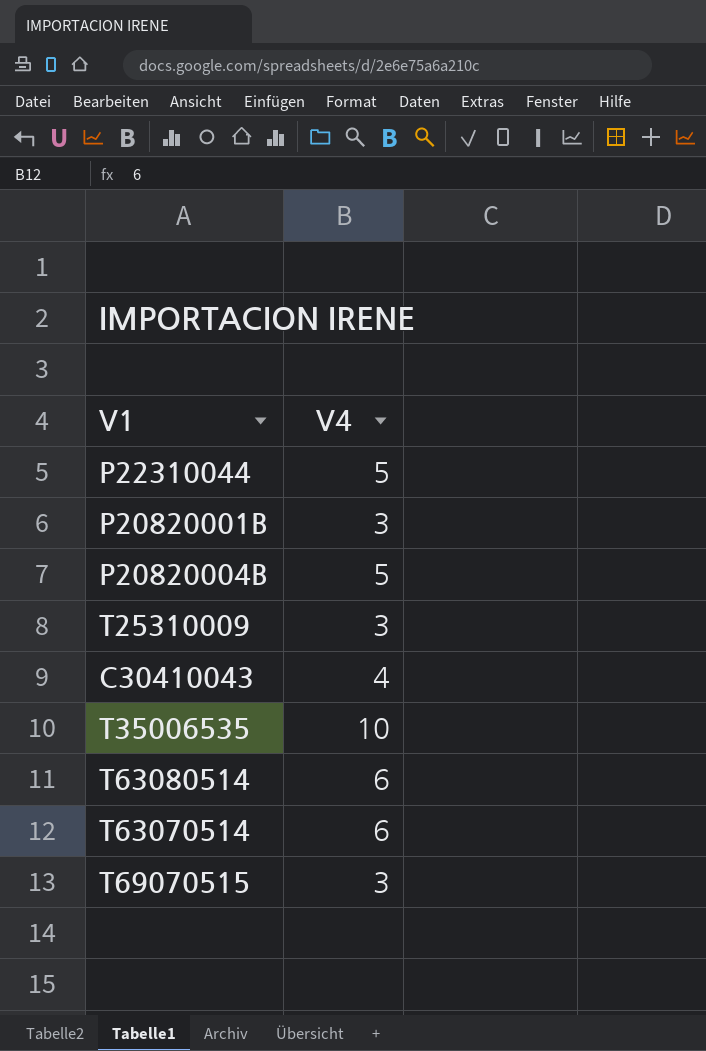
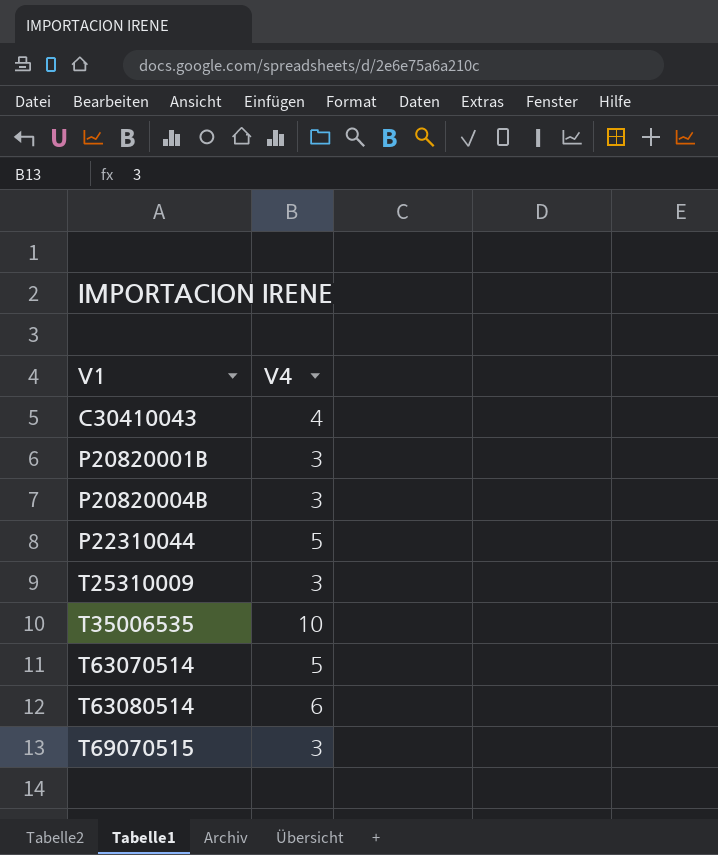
row order: none -> V1 ascending
P20820004B | V4: 5 -> 3
T63070514 | V4: 6 -> 5

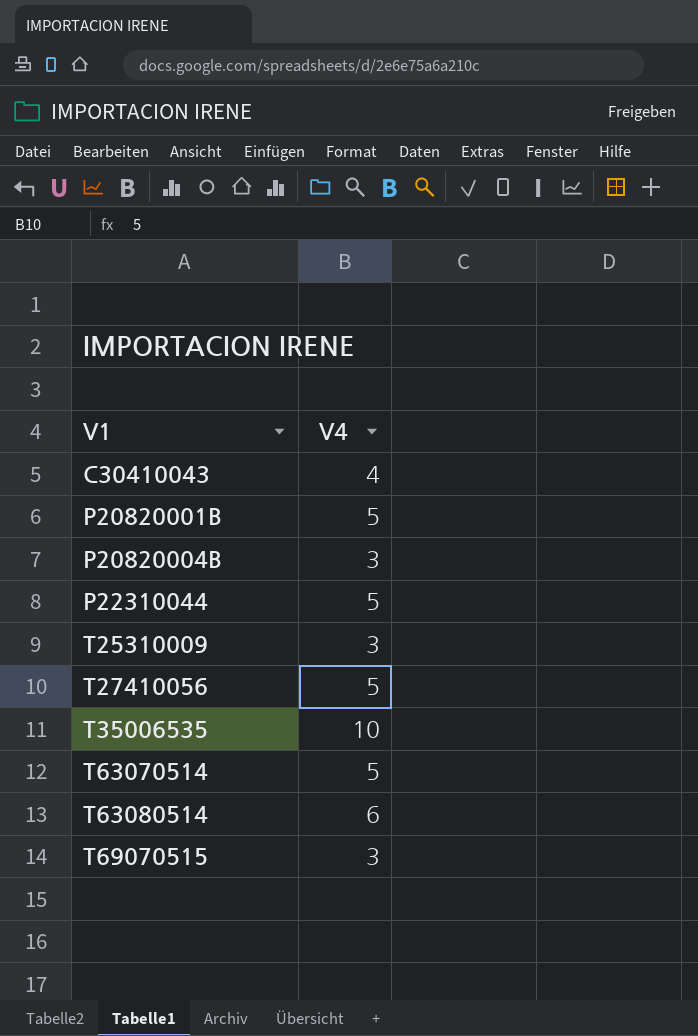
P20820001B | V4: 3 -> 5
row T27410056: none -> 5

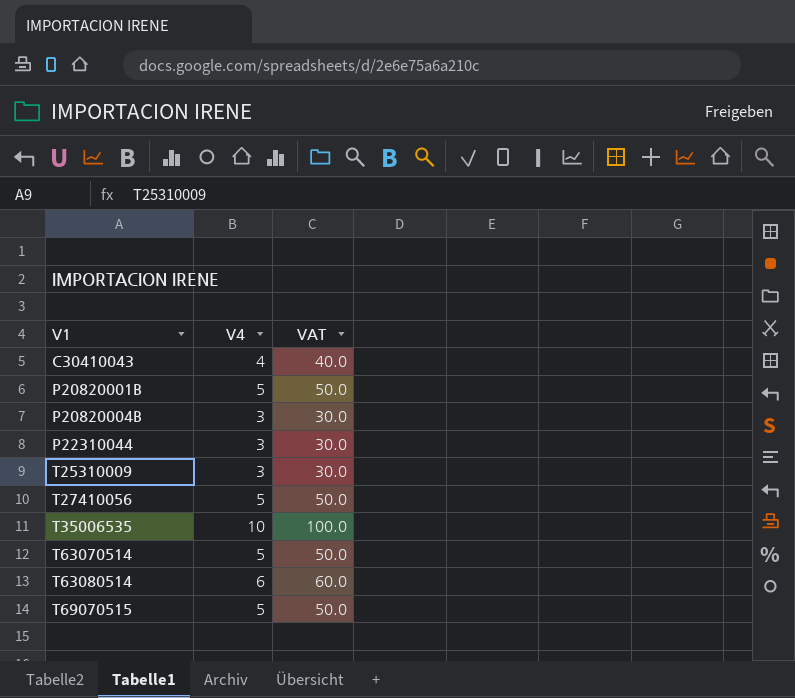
column VAT | formula: none -> [V4] * 10
P22310044 | V4: 5 -> 3
T69070515 | V4: 3 -> 5

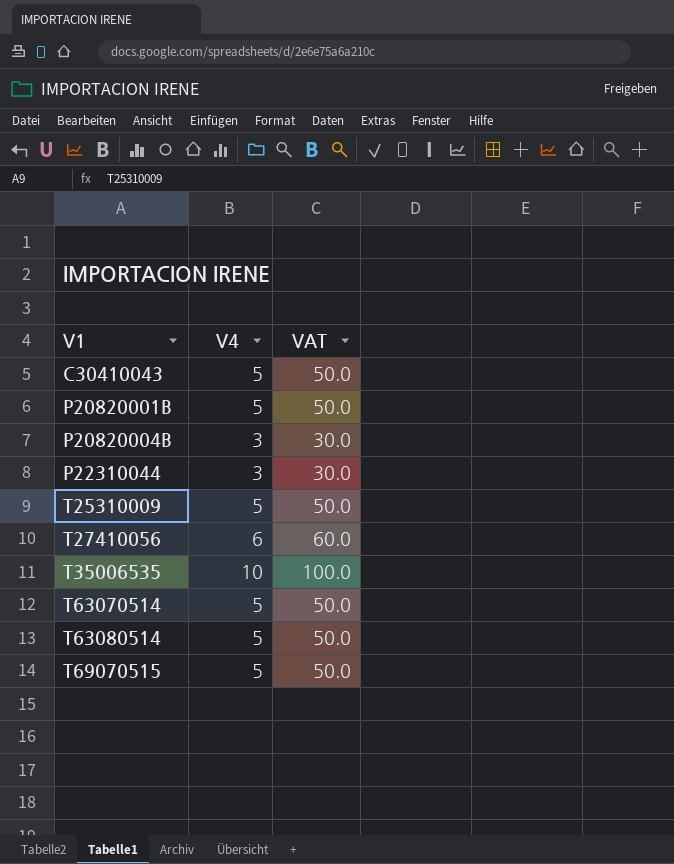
C30410043 | V4: 4 -> 5
C30410043 | VAT: 40.0 -> 50.0
T25310009 | V4: 3 -> 5
T25310009 | VAT: 30.0 -> 50.0
T27410056 | V4: 5 -> 6
T27410056 | VAT: 50.0 -> 60.0
T63080514 | V4: 6 -> 5
T63080514 | VAT: 60.0 -> 50.0

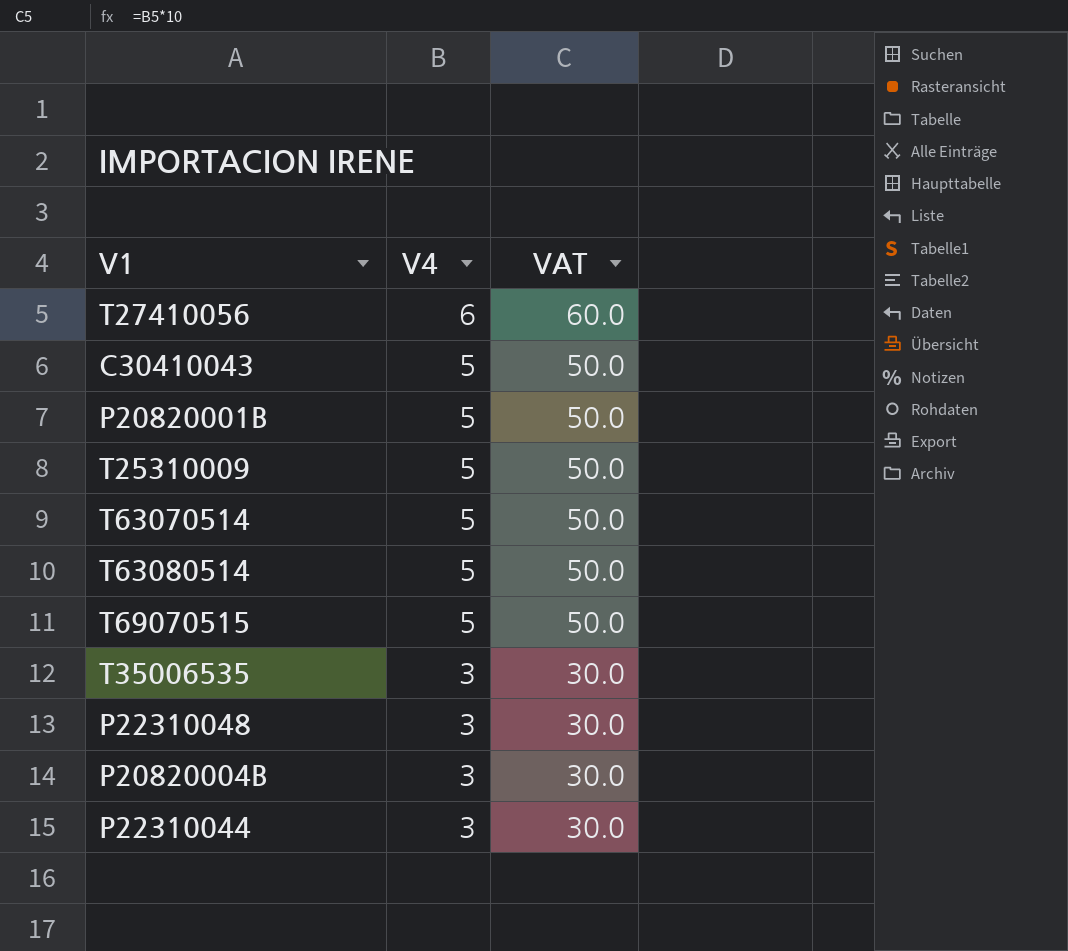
row order: V1 ascending -> V4 descending
T35006535 | V4: 10 -> 3
T35006535 | VAT: 100.0 -> 30.0
row P22310048: none -> 3 | 30.0

